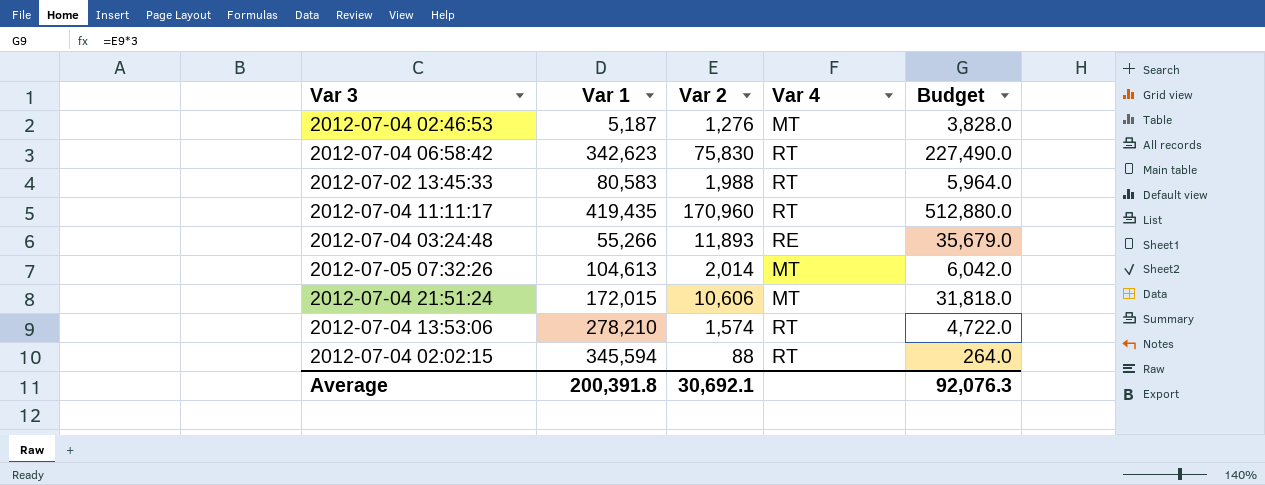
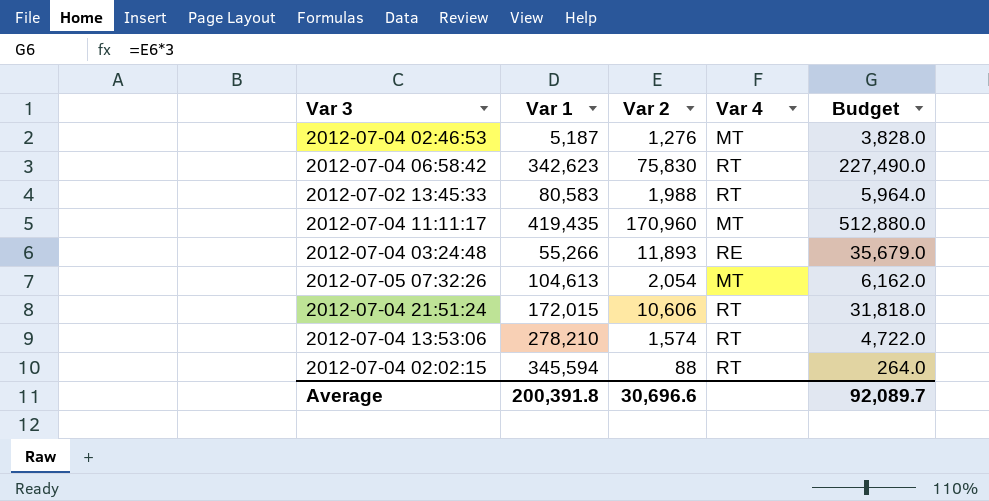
2012-07-04 11:11:17 | Var 4: RT -> MT
2012-07-05 07:32:26 | Var 2: 2,014 -> 2,054
2012-07-05 07:32:26 | Budget: 6,042.0 -> 6,162.0
2012-07-04 21:51:24 | Var 4: MT -> RT
Average | Var 2: 30,692.1 -> 30,696.6
Average | Budget: 92,076.3 -> 92,089.7

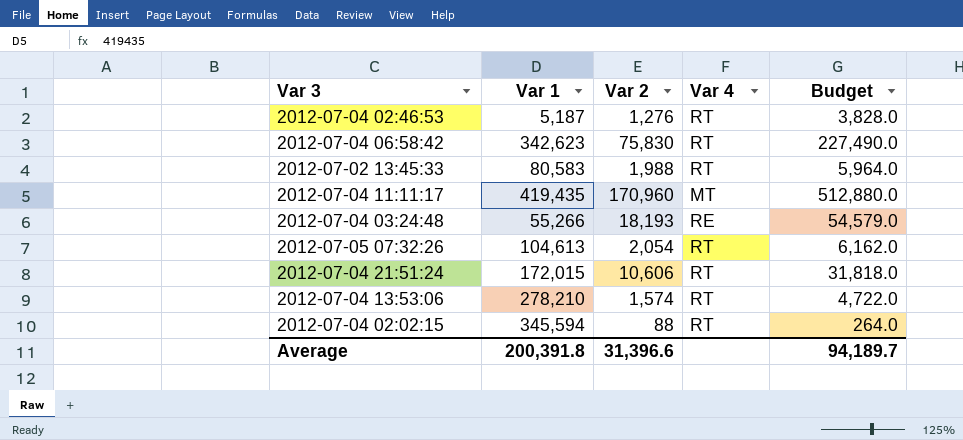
2012-07-04 02:46:53 | Var 4: MT -> RT
2012-07-04 03:24:48 | Var 2: 11,893 -> 18,193
2012-07-04 03:24:48 | Budget: 35,679.0 -> 54,579.0
2012-07-05 07:32:26 | Var 4: MT -> RT
Average | Var 2: 30,696.6 -> 31,396.6
Average | Budget: 92,089.7 -> 94,189.7

